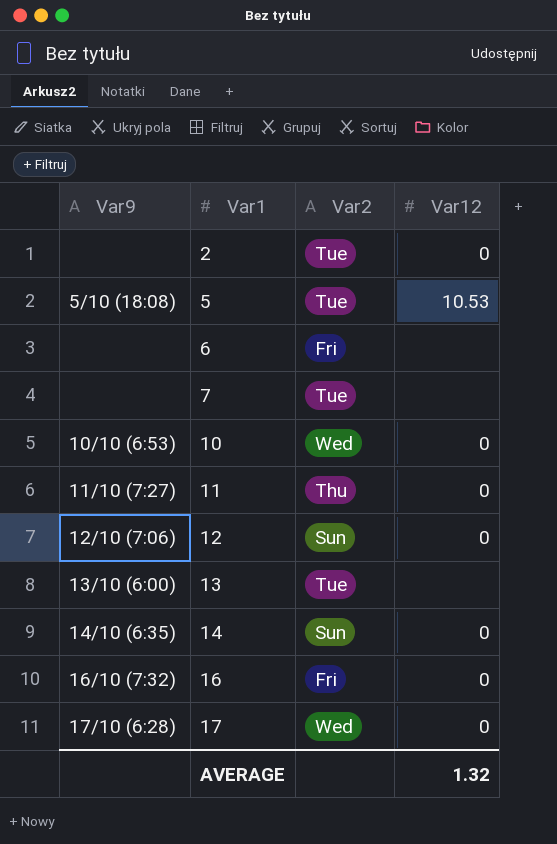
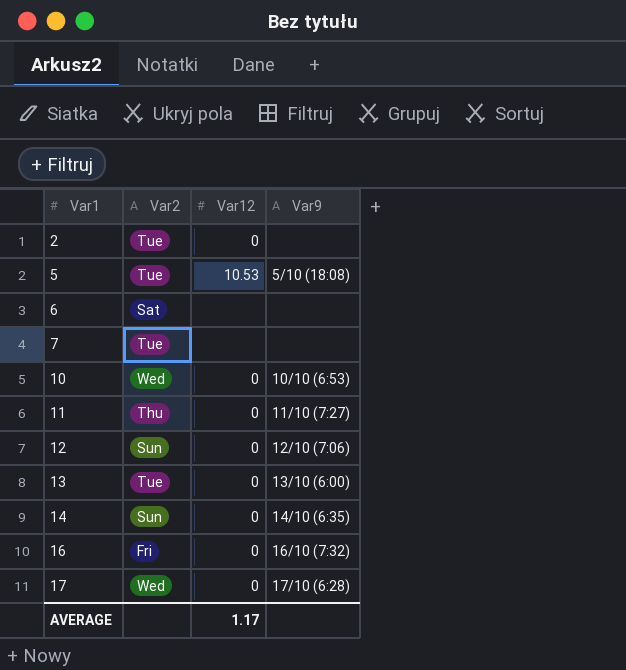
column Var9 | position: 1 -> 4
6 | Var2: Fri -> Sat
13 | Var12: none -> 0
AVERAGE | Var12: 1.32 -> 1.17

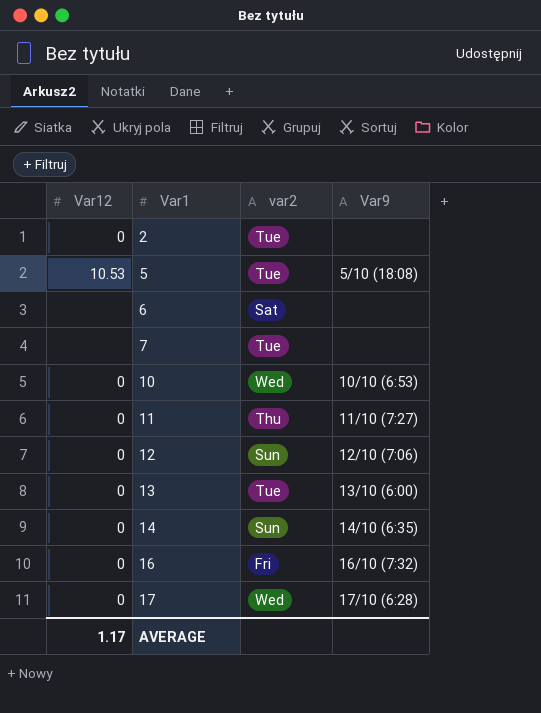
column Var12 | position: 3 -> 1
column name: Var2 -> var2

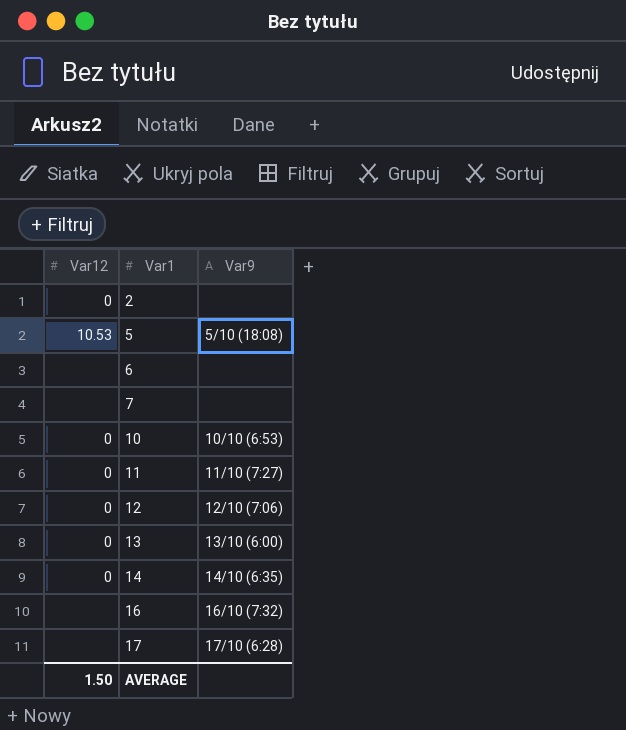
column var2 | position: 3 -> none
16 | Var12: 0 -> none
17 | Var12: 0 -> none
AVERAGE | Var12: 1.17 -> 1.50

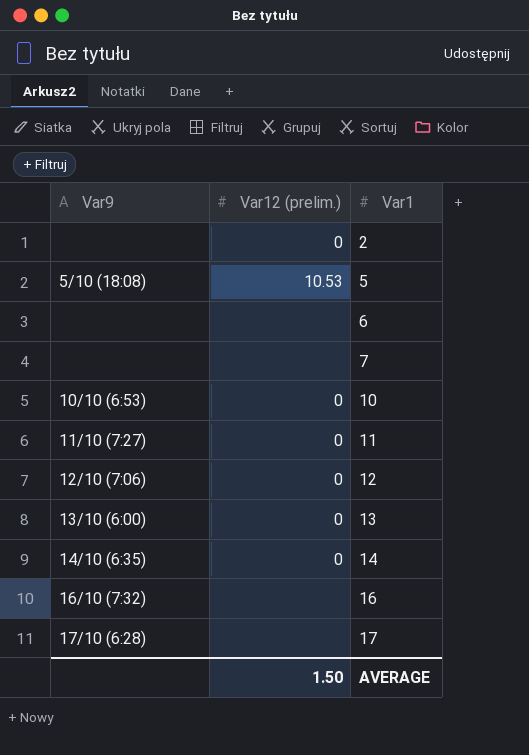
column Var9 | position: 3 -> 1
column name: Var12 -> Var12 (prelim.)

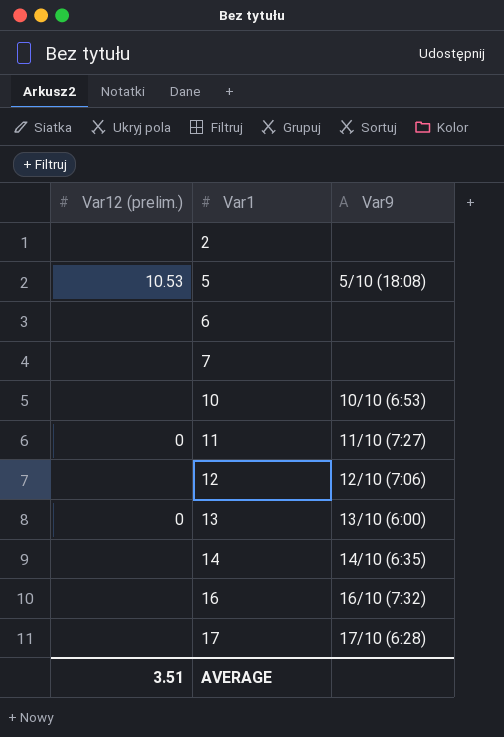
column Var9 | position: 1 -> 3
2 | Var12 (prelim.): 0 -> none
10 | Var12 (prelim.): 0 -> none
12 | Var12 (prelim.): 0 -> none
14 | Var12 (prelim.): 0 -> none
AVERAGE | Var12 (prelim.): 1.50 -> 3.51

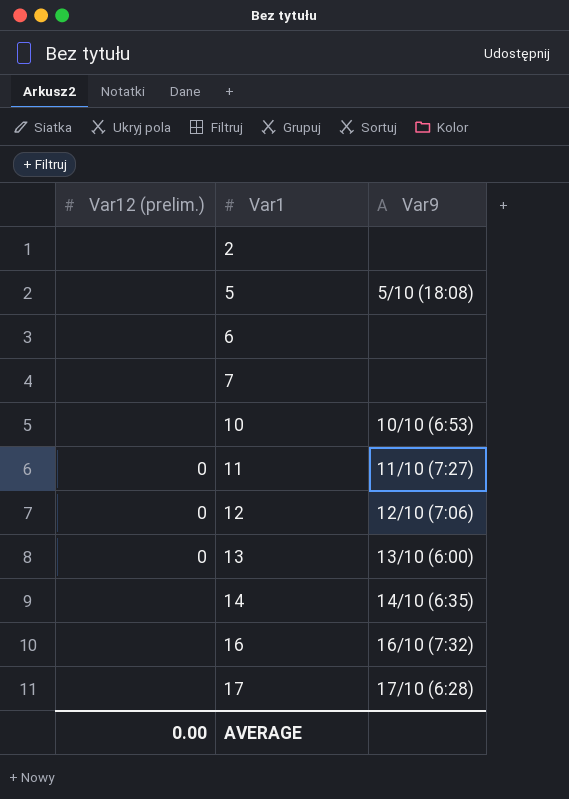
5 | Var12 (prelim.): 10.53 -> none
12 | Var12 (prelim.): none -> 0
AVERAGE | Var12 (prelim.): 3.51 -> 0.00

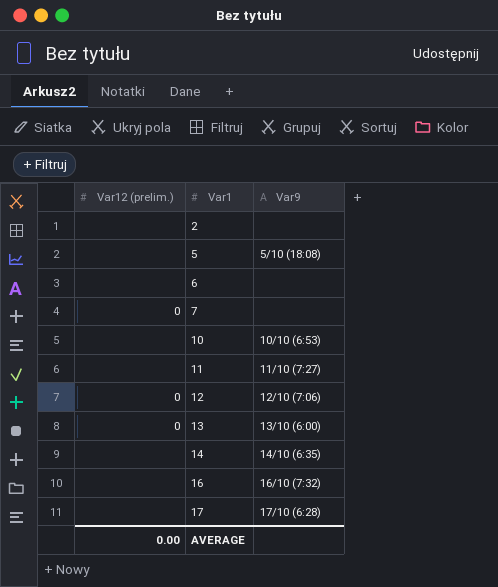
7 | Var12 (prelim.): none -> 0
11 | Var12 (prelim.): 0 -> none

